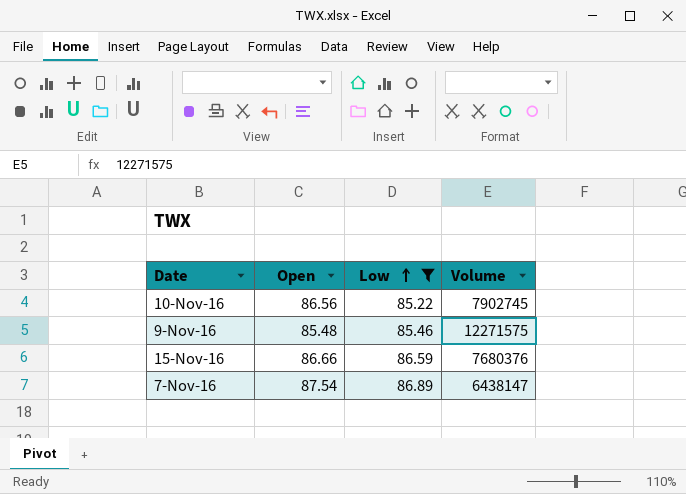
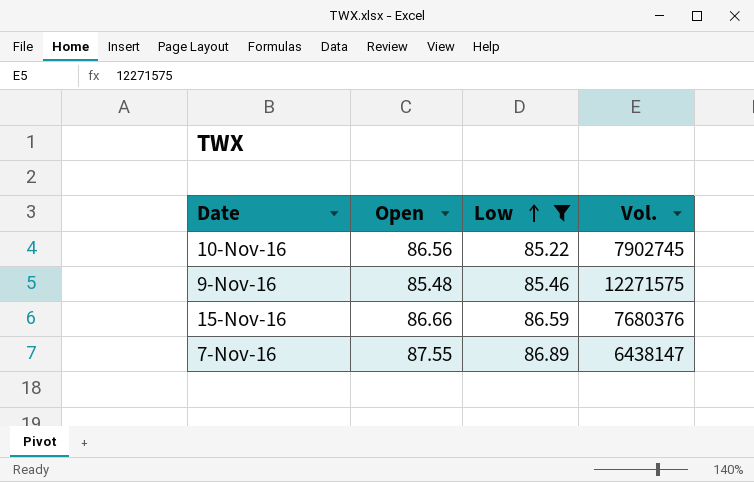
column name: Volume -> Vol.
7-Nov-16 | Open: 87.54 -> 87.55

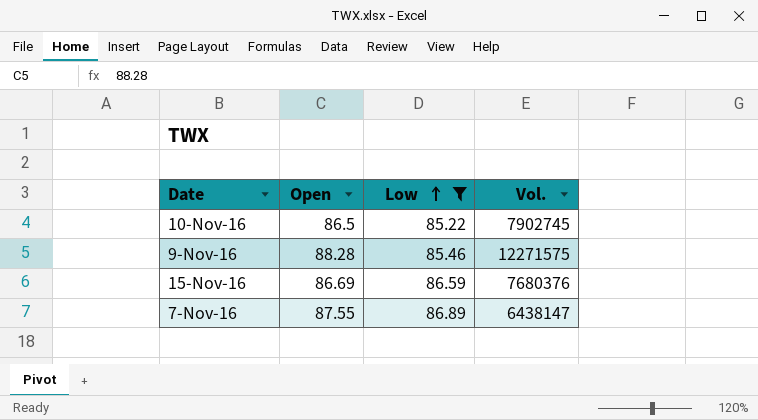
10-Nov-16 | Open: 86.56 -> 86.5
9-Nov-16 | Open: 85.48 -> 88.28
15-Nov-16 | Open: 86.66 -> 86.69

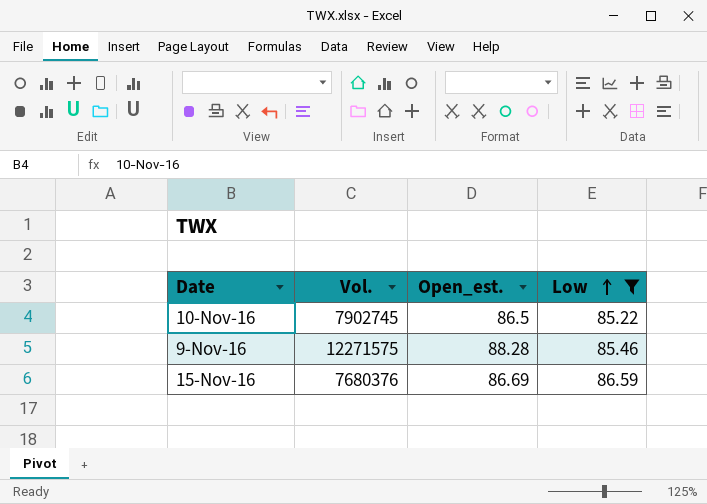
column Vol. | position: 4 -> 2
column name: Open -> Open_est.
row 7-Nov-16: 87.55 | 86.89 | 6438147 -> none

